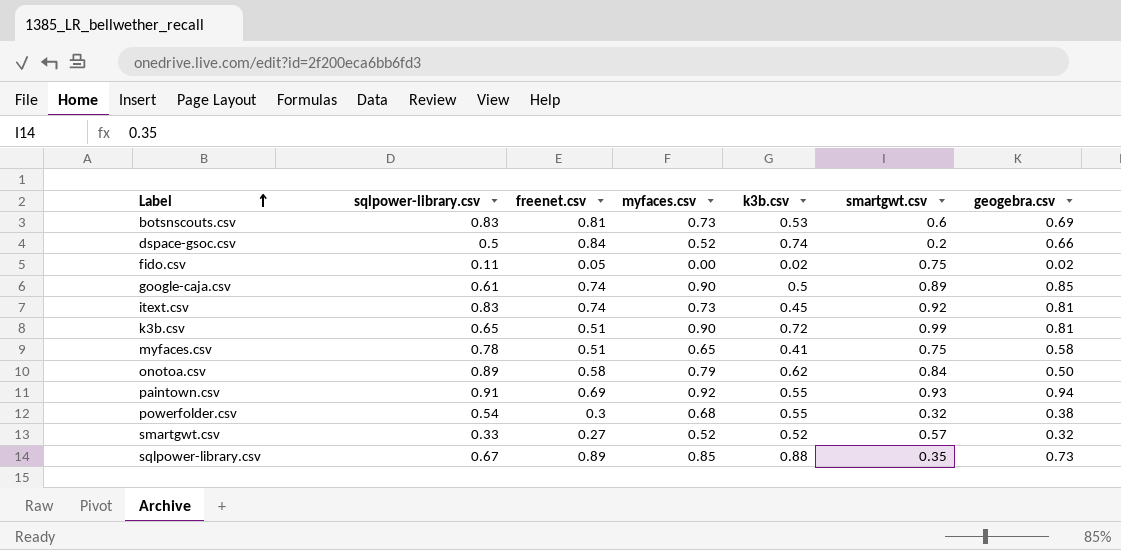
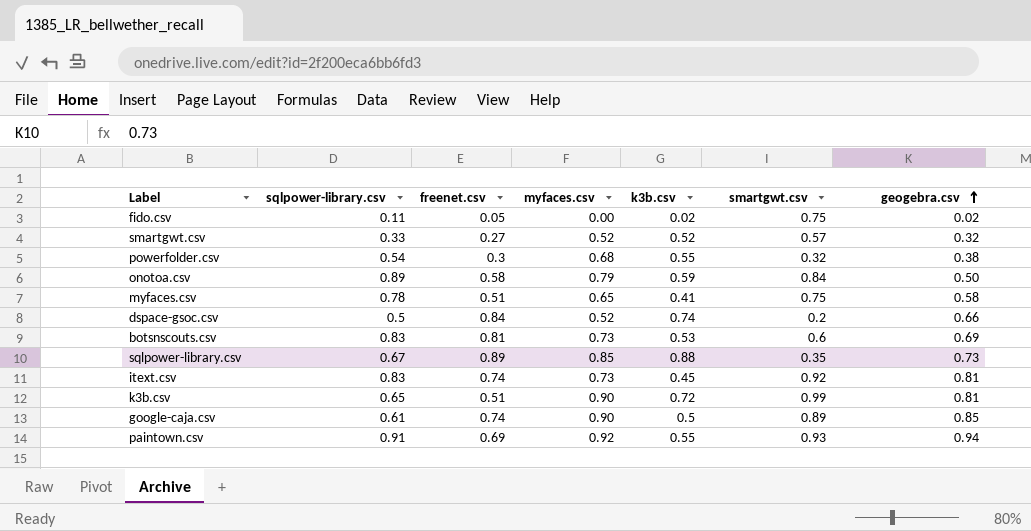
row order: Label ascending -> geogebra.csv ascending
onotoa.csv | k3b.csv: 0.62 -> 0.59

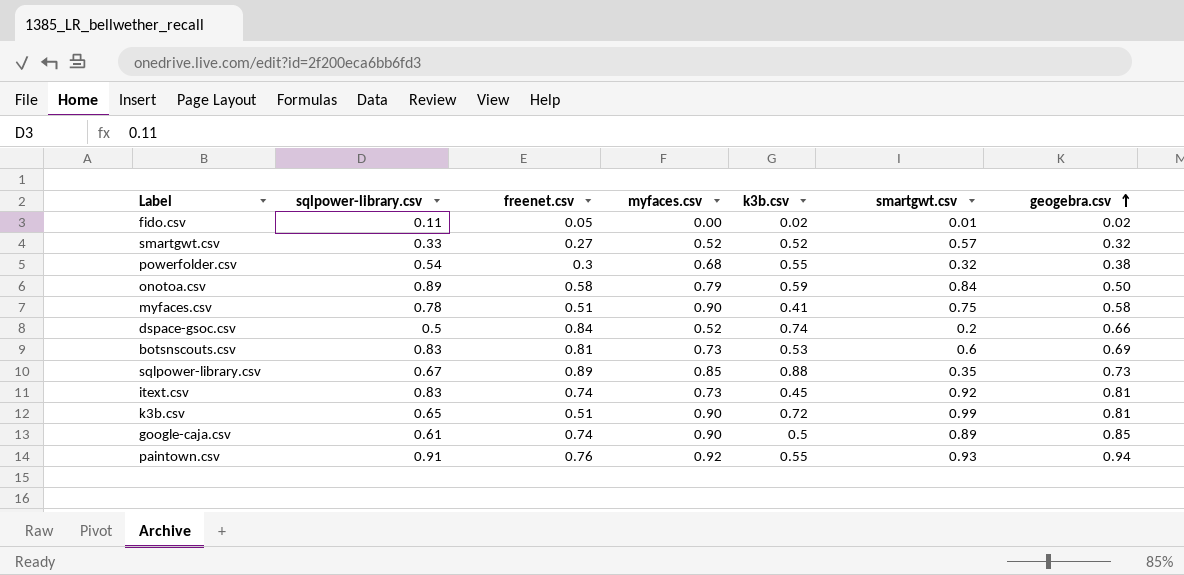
fido.csv | smartgwt.csv: 0.75 -> 0.01
myfaces.csv | myfaces.csv: 0.65 -> 0.90
paintown.csv | freenet.csv: 0.69 -> 0.76

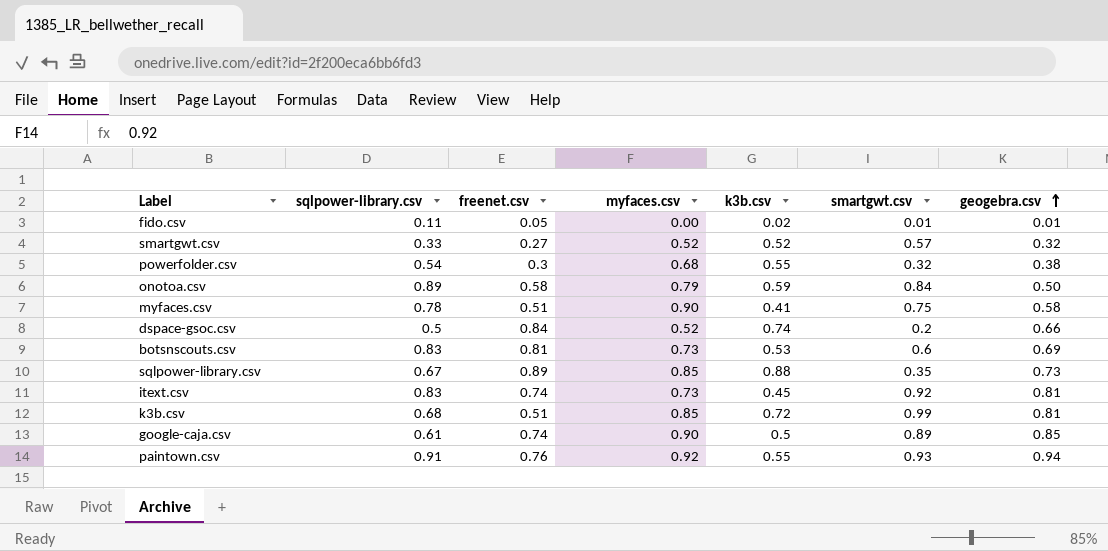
fido.csv | geogebra.csv: 0.02 -> 0.01
k3b.csv | sqlpower-library.csv: 0.65 -> 0.68
k3b.csv | myfaces.csv: 0.90 -> 0.85

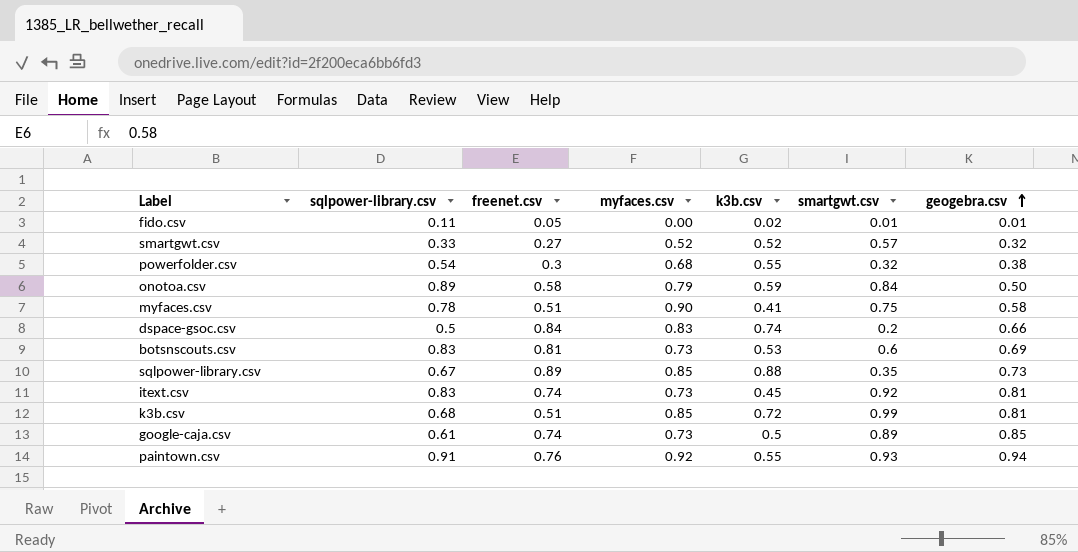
dspace-gsoc.csv | myfaces.csv: 0.52 -> 0.83
google-caja.csv | myfaces.csv: 0.90 -> 0.73

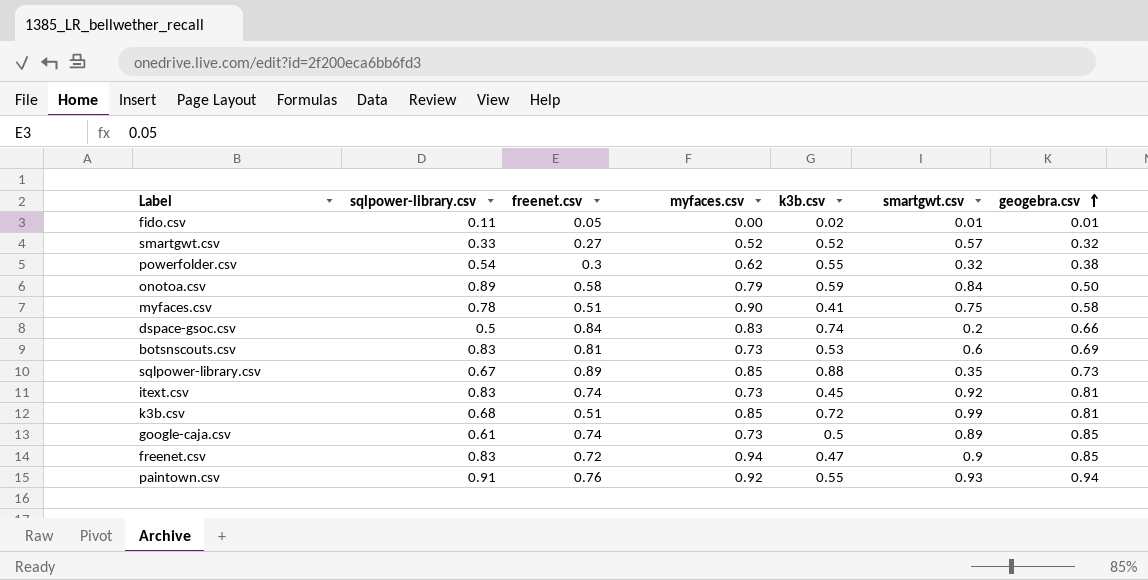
powerfolder.csv | myfaces.csv: 0.68 -> 0.62
row freenet.csv: none -> 0.83 | 0.72 | 0.94 | 0.47 | 0.9 | 0.85

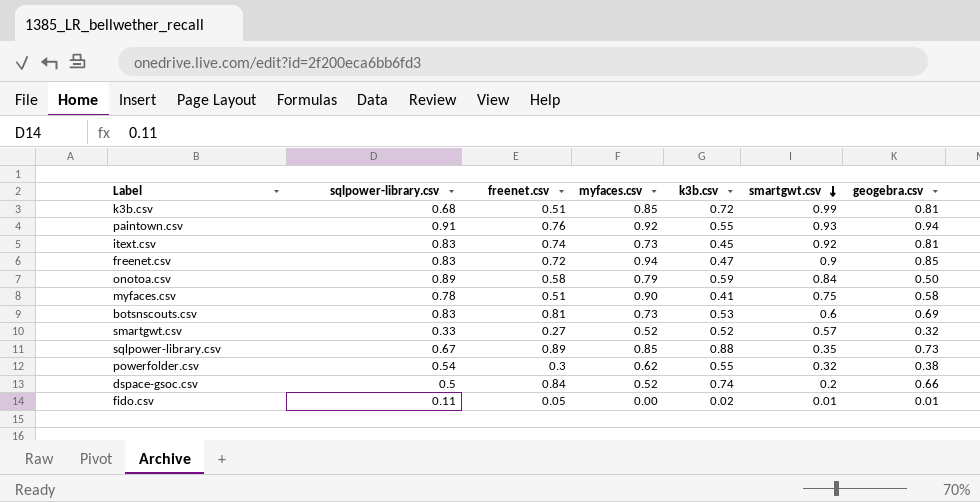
row order: geogebra.csv ascending -> smartgwt.csv descending
row google-caja.csv: 0.61 | 0.74 | 0.73 | 0.5 | 0.89 | 0.85 -> none
dspace-gsoc.csv | myfaces.csv: 0.83 -> 0.52

